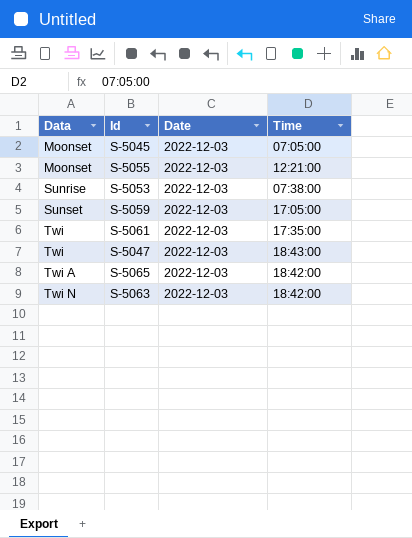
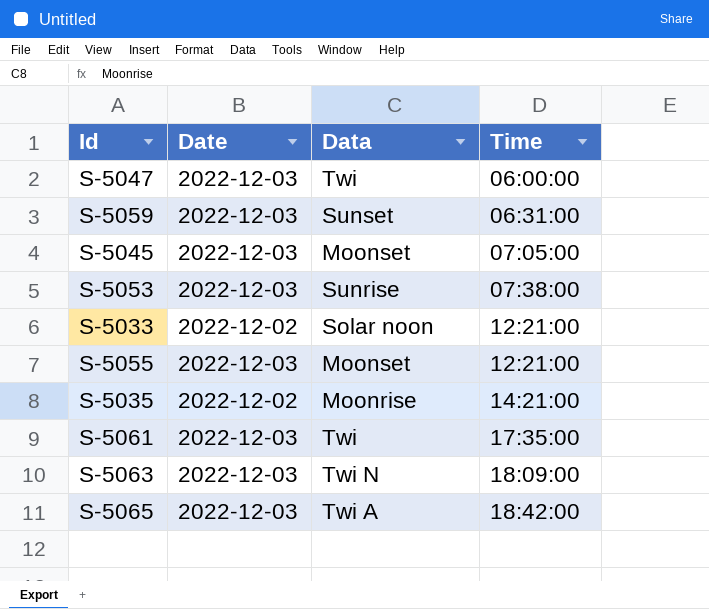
row order: Data ascending -> Time ascending
column Data | position: 1 -> 3
S-5047 | Time: 18:43:00 -> 06:00:00
S-5059 | Time: 17:05:00 -> 06:31:00
row S-5033: none -> 2022-12-02 | Solar noon | 12:21:00
row S-5035: none -> 2022-12-02 | Moonrise | 14:21:00
S-5063 | Time: 18:42:00 -> 18:09:00

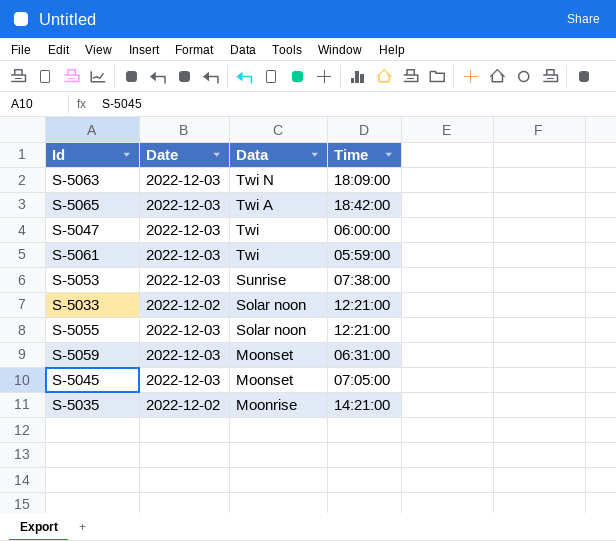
row order: Time ascending -> Data descending
S-5061 | Time: 17:35:00 -> 05:59:00
S-5055 | Data: Moonset -> Solar noon
S-5059 | Data: Sunset -> Moonset

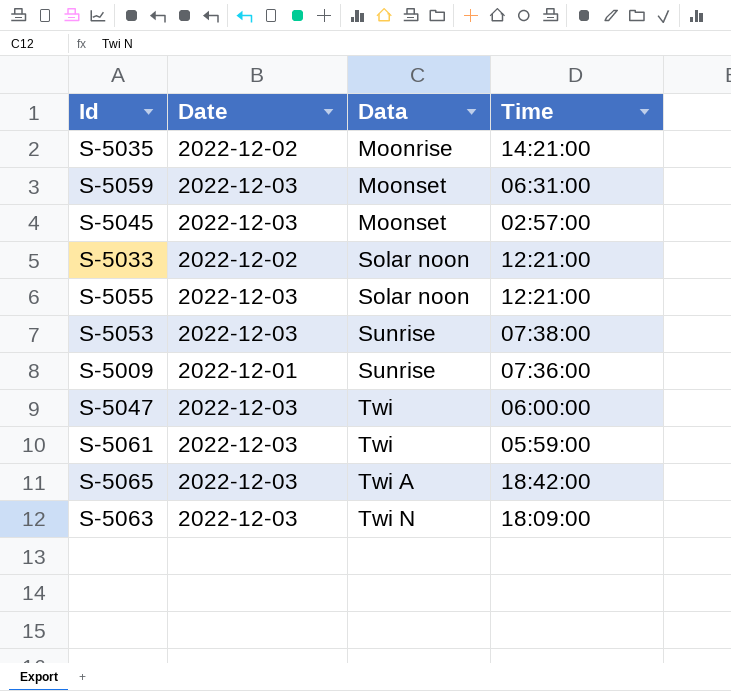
row order: Data descending -> Data ascending
S-5045 | Time: 07:05:00 -> 02:57:00
row S-5009: none -> 2022-12-01 | Sunrise | 07:36:00

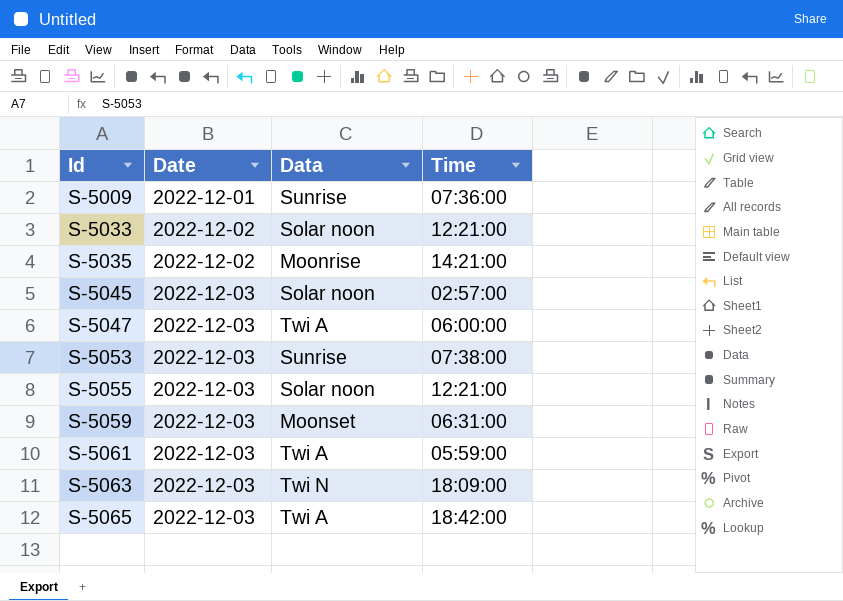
row order: Data ascending -> Id ascending
S-5045 | Data: Moonset -> Solar noon
S-5047 | Data: Twi -> Twi A
S-5061 | Data: Twi -> Twi A

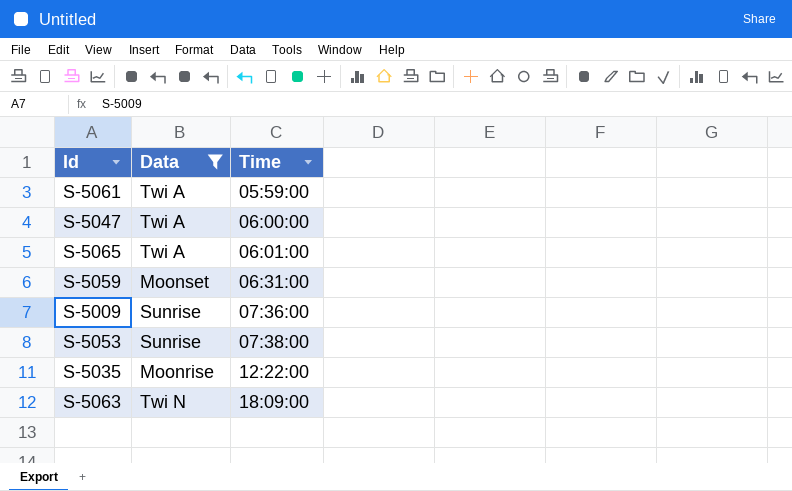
filter: none -> Data != Solar noon
row order: Id ascending -> Time ascending
column Date | position: 2 -> none
S-5065 | Time: 18:42:00 -> 06:01:00
S-5035 | Time: 14:21:00 -> 12:22:00

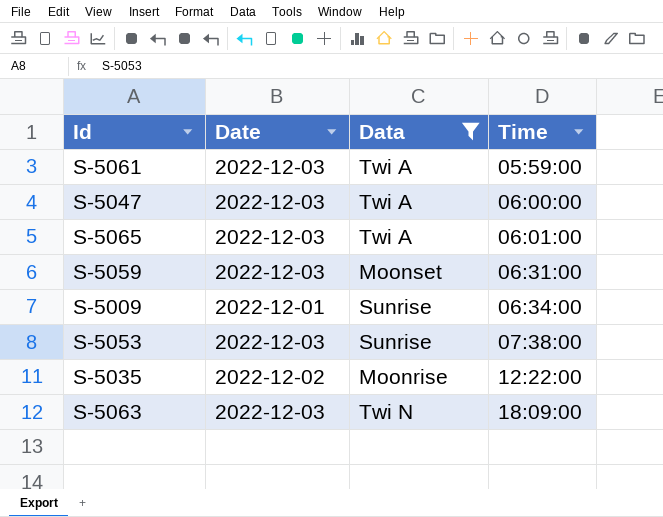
column Date | position: none -> 2
S-5009 | Time: 07:36:00 -> 06:34:00

